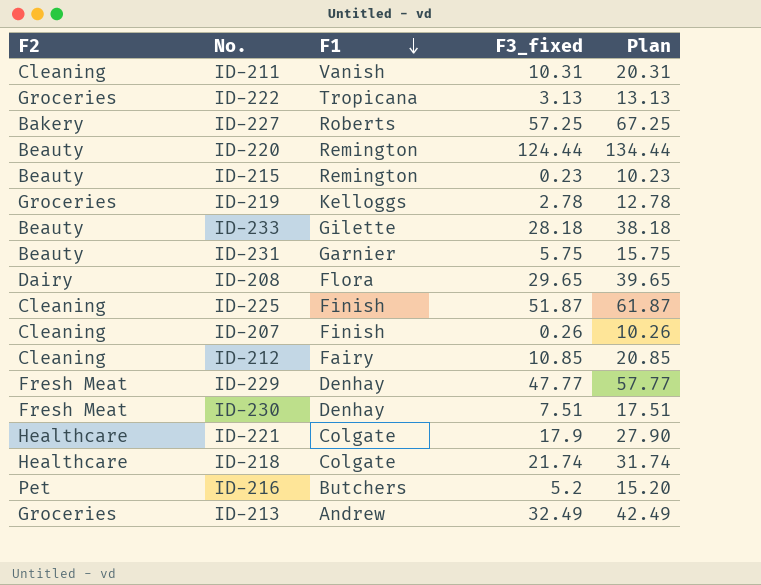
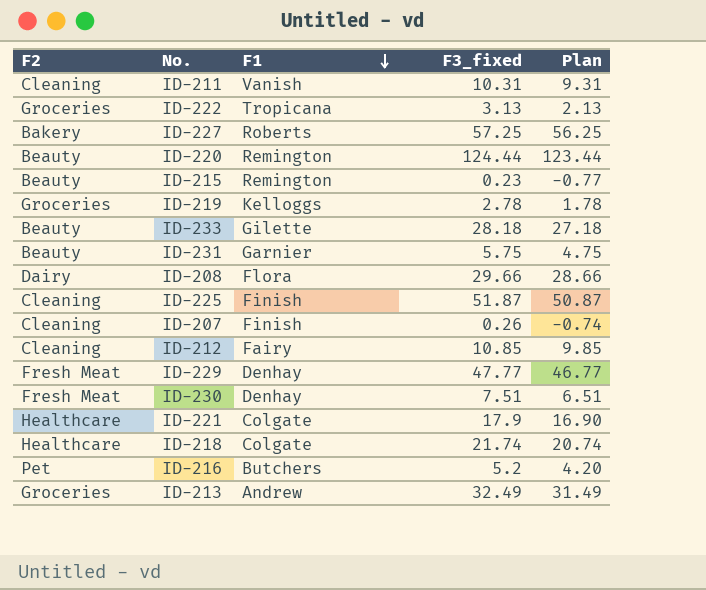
column Plan | formula: [F3_fixed] + 10 -> [F3_fixed] - 1
ID-208 | F3_fixed: 29.65 -> 29.66

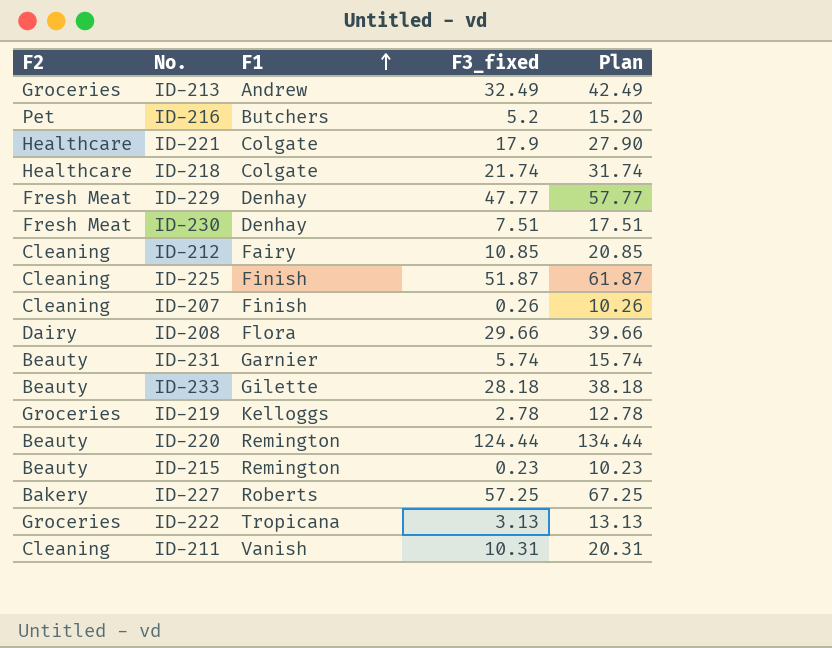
row order: F1 descending -> F1 ascending
column Plan | formula: [F3_fixed] - 1 -> [F3_fixed] + 10
ID-231 | F3_fixed: 5.75 -> 5.74

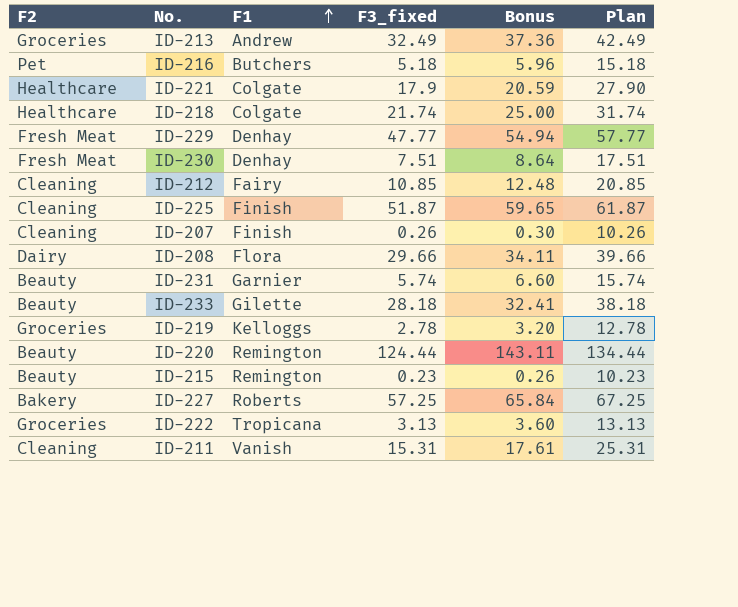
column Bonus | formula: none -> [F3_fixed] * 1.15
ID-216 | F3_fixed: 5.2 -> 5.18
ID-216 | Plan: 15.20 -> 15.18
ID-211 | F3_fixed: 10.31 -> 15.31
ID-211 | Plan: 20.31 -> 25.31

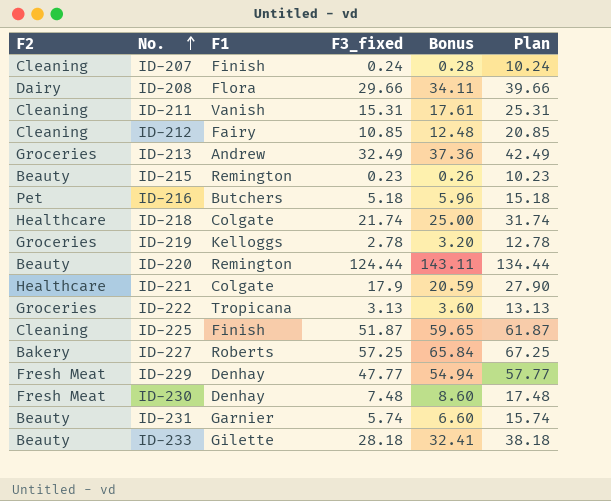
row order: F1 ascending -> No. ascending
ID-207 | F3_fixed: 0.26 -> 0.24
ID-207 | Bonus: 0.30 -> 0.28
ID-207 | Plan: 10.26 -> 10.24
ID-230 | F3_fixed: 7.51 -> 7.48
ID-230 | Bonus: 8.64 -> 8.60
ID-230 | Plan: 17.51 -> 17.48

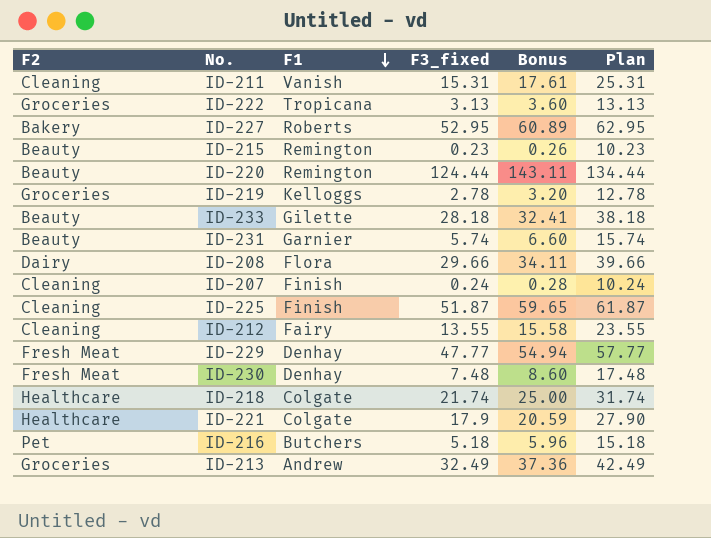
row order: No. ascending -> F1 descending
ID-227 | F3_fixed: 57.25 -> 52.95
ID-227 | Bonus: 65.84 -> 60.89
ID-227 | Plan: 67.25 -> 62.95
ID-212 | F3_fixed: 10.85 -> 13.55
ID-212 | Bonus: 12.48 -> 15.58
ID-212 | Plan: 20.85 -> 23.55

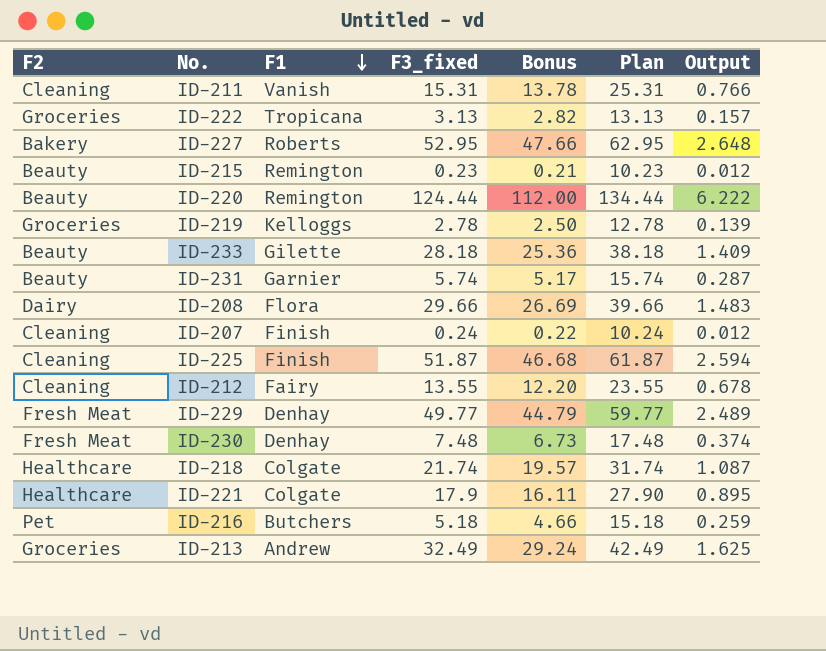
column Bonus | formula: [F3_fixed] * 1.15 -> [F3_fixed] * 0.9
column Output | formula: none -> [F3_fixed] * 0.05
ID-229 | F3_fixed: 47.77 -> 49.77
ID-229 | Plan: 57.77 -> 59.77

